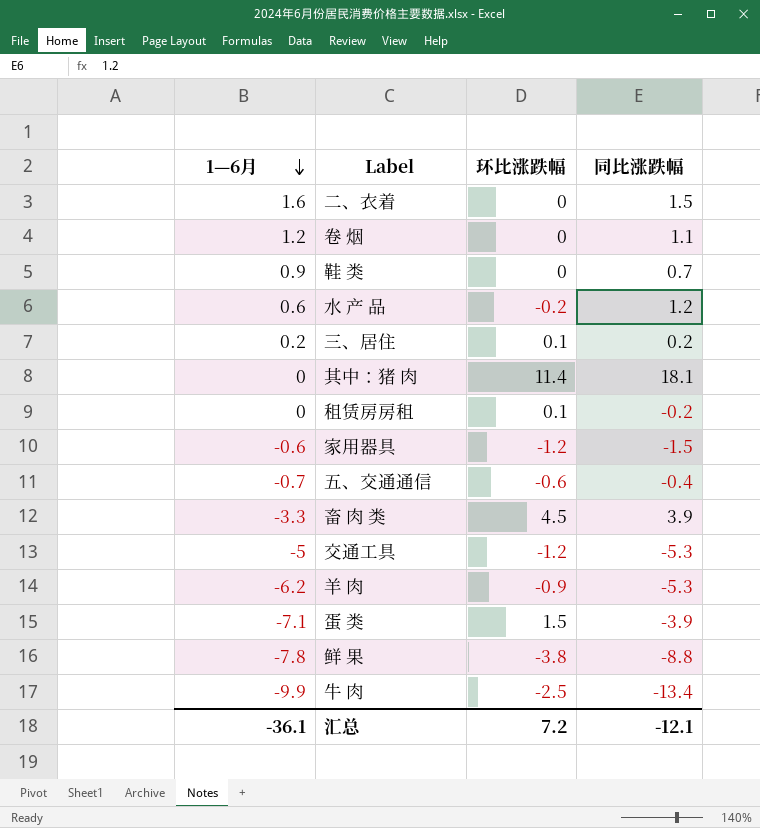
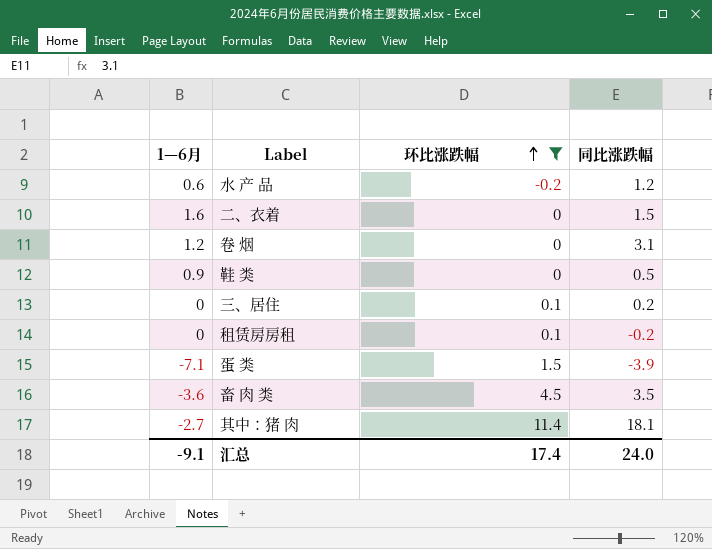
filter: none -> 环比涨跌幅 >= -0.2
row order: 1—6月 descending -> 环比涨跌幅 ascending
卷 烟 | 同比涨跌幅: 1.1 -> 3.1
鞋 类 | 同比涨跌幅: 0.7 -> 0.5
三、居住 | 1—6月: 0.2 -> 0
畜 肉 类 | 1—6月: -3.3 -> -3.6
畜 肉 类 | 同比涨跌幅: 3.9 -> 3.5
其中：猪 肉 | 1—6月: 0 -> -2.7
汇总 | 1—6月: -36.1 -> -9.1
汇总 | 环比涨跌幅: 7.2 -> 17.4
汇总 | 同比涨跌幅: -12.1 -> 24.0

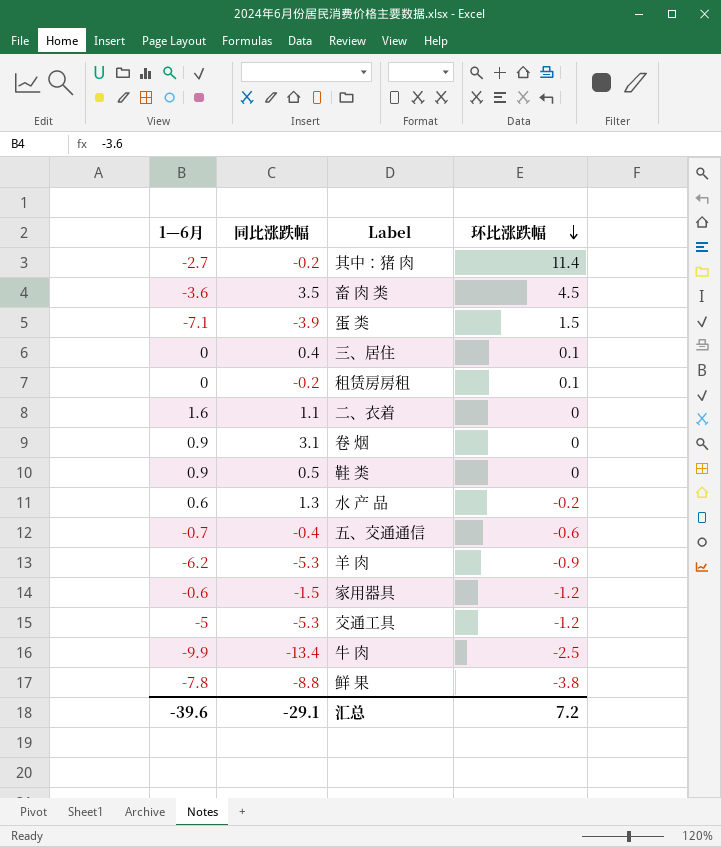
filter: 环比涨跌幅 >= -0.2 -> none
row order: 环比涨跌幅 ascending -> 环比涨跌幅 descending
column 同比涨跌幅 | position: 4 -> 2
其中：猪 肉 | 同比涨跌幅: 18.1 -> -0.2
三、居住 | 同比涨跌幅: 0.2 -> 0.4
二、衣着 | 同比涨跌幅: 1.5 -> 1.1
卷 烟 | 1—6月: 1.2 -> 0.9
水 产 品 | 同比涨跌幅: 1.2 -> 1.3
汇总 | 1—6月: -9.1 -> -39.6
汇总 | 同比涨跌幅: 24.0 -> -29.1
汇总 | 环比涨跌幅: 17.4 -> 7.2

